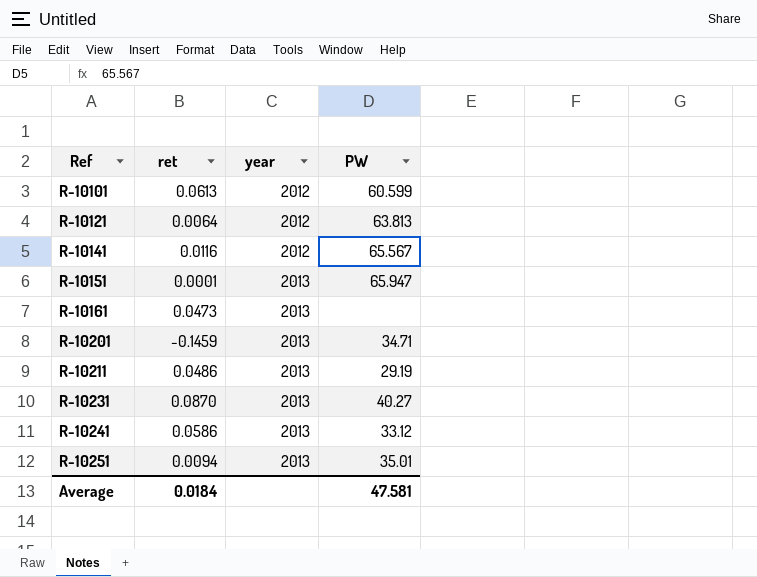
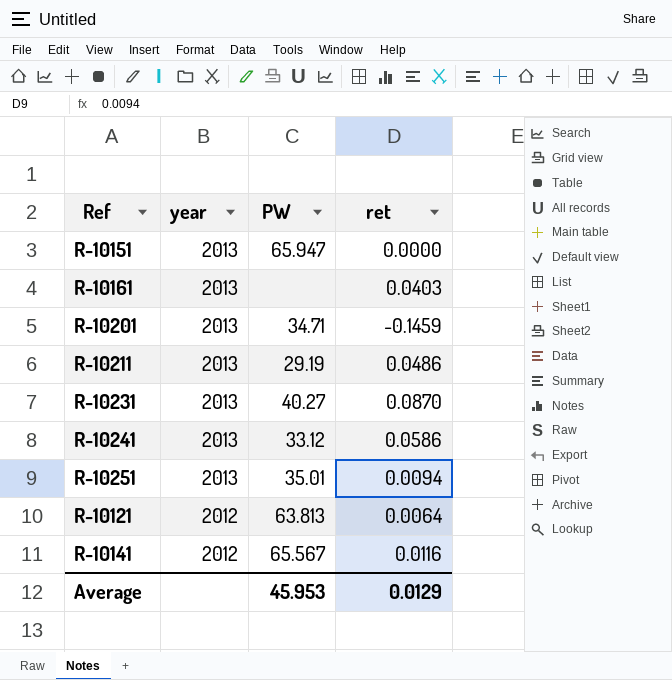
row order: Ref ascending -> year descending
column ret | position: 2 -> 4
row R-10101: 0.0613 | 2012 | 60.599 -> none
R-10151 | ret: 0.0001 -> 0.0000
R-10161 | ret: 0.0473 -> 0.0403
Average | PW: 47.581 -> 45.953
Average | ret: 0.0184 -> 0.0129

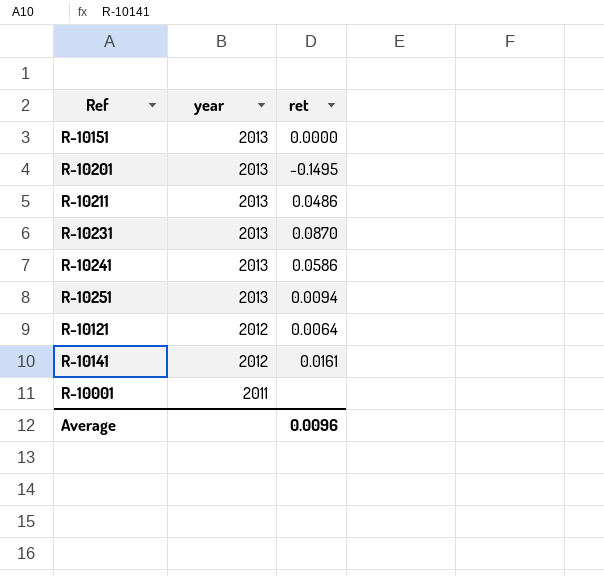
column PW | position: 3 -> none
row R-10161: 2013 | none | 0.0403 -> none
R-10201 | ret: -0.1459 -> -0.1495
R-10141 | ret: 0.0116 -> 0.0161
row R-10001: none -> 2011 | none
Average | ret: 0.0129 -> 0.0096

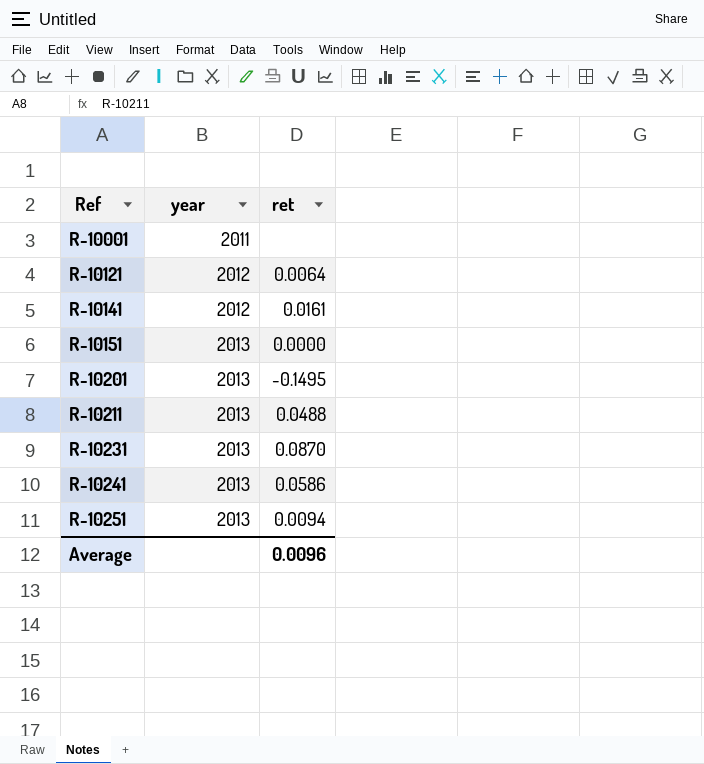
row order: year descending -> Ref ascending
R-10211 | ret: 0.0486 -> 0.0488

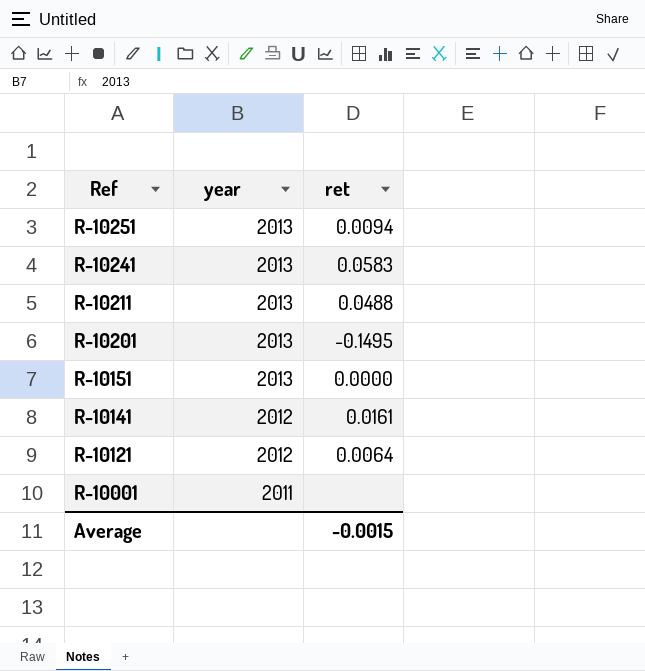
row order: Ref ascending -> Ref descending
row R-10231: 2013 | 0.0870 -> none
R-10241 | ret: 0.0586 -> 0.0583
Average | ret: 0.0096 -> -0.0015

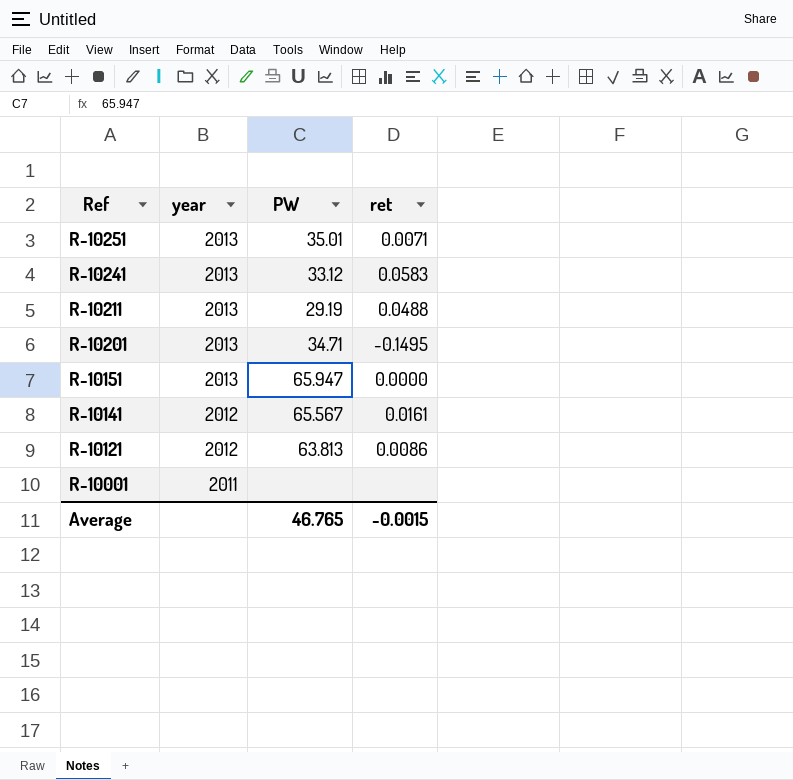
column PW | position: none -> 3
R-10251 | ret: 0.0094 -> 0.0071
R-10121 | ret: 0.0064 -> 0.0086

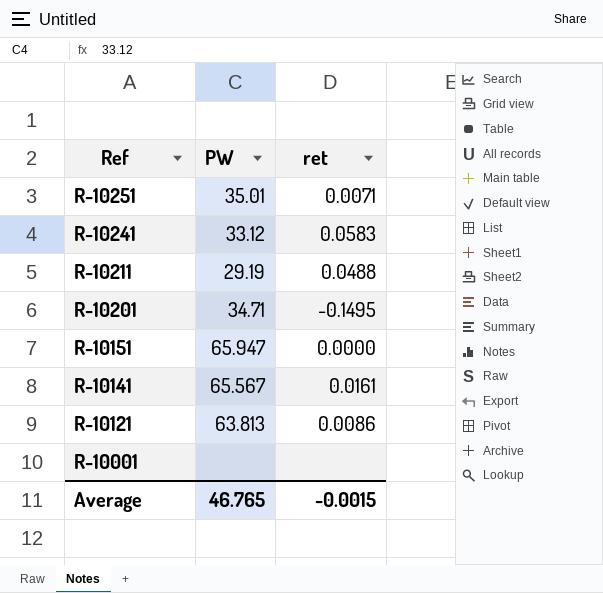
column year | position: 2 -> none

